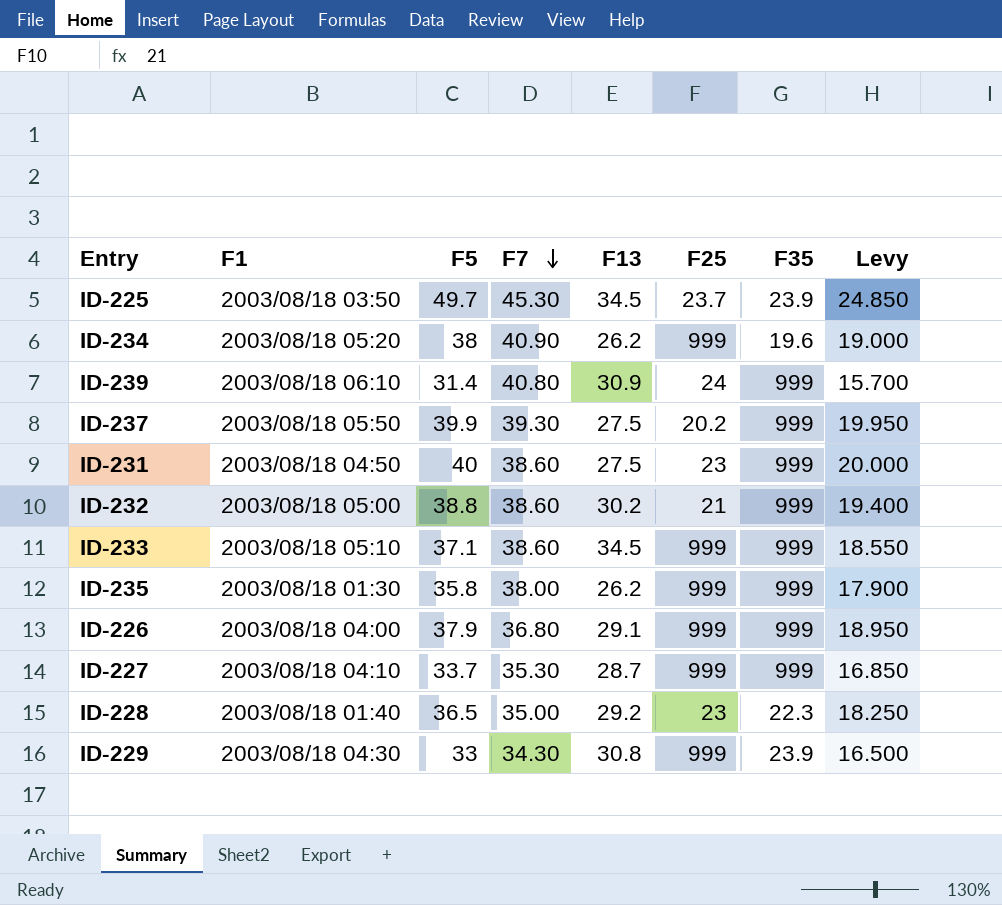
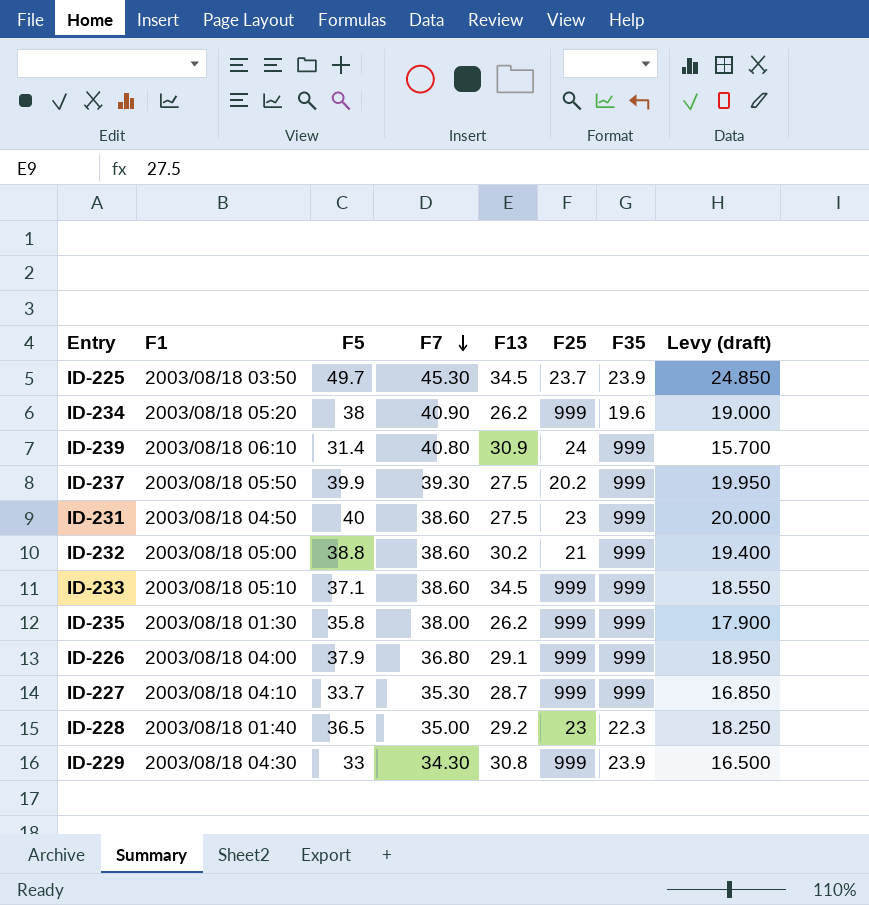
column name: Levy -> Levy (draft)

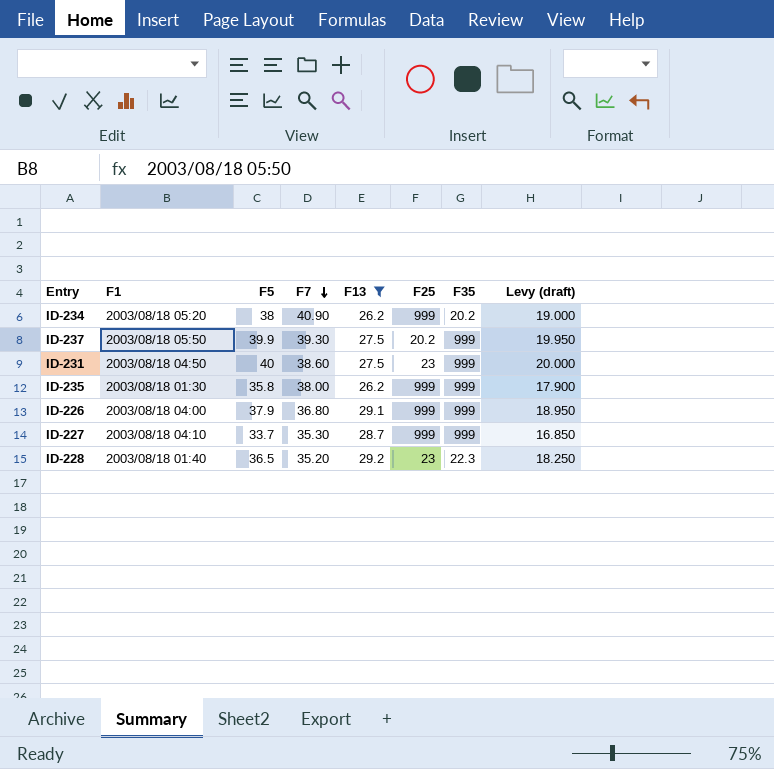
filter: none -> F13 <= 29.2
ID-234 | F35: 19.6 -> 20.2
ID-228 | F7: 35.00 -> 35.20

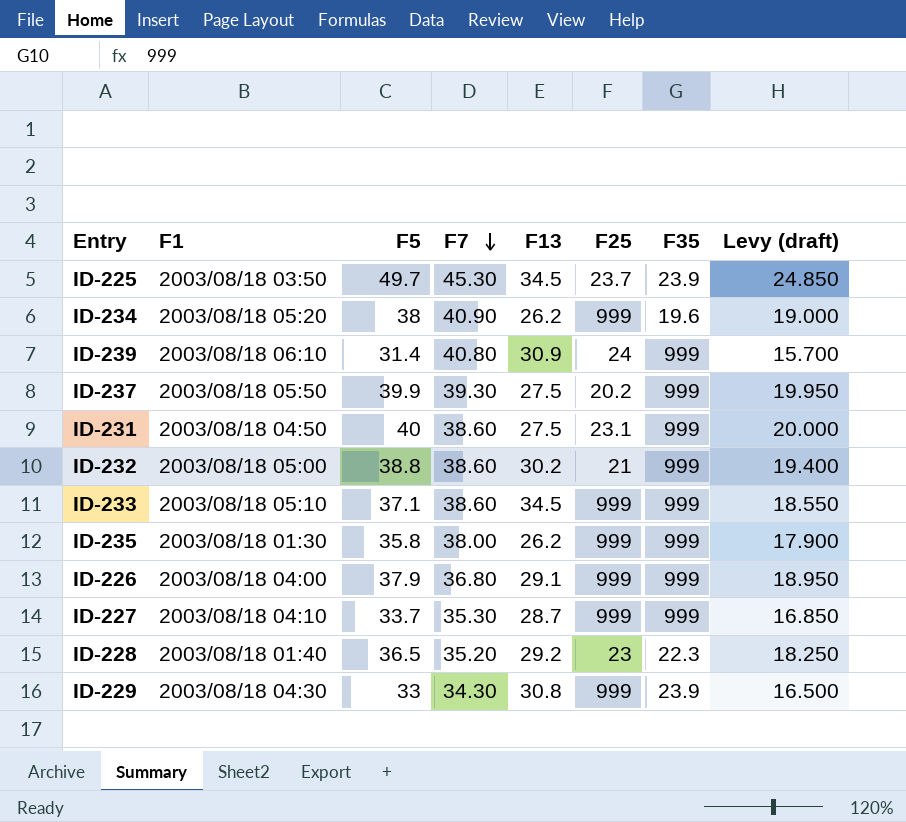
filter: F13 <= 29.2 -> none
ID-234 | F35: 20.2 -> 19.6
ID-231 | F25: 23 -> 23.1

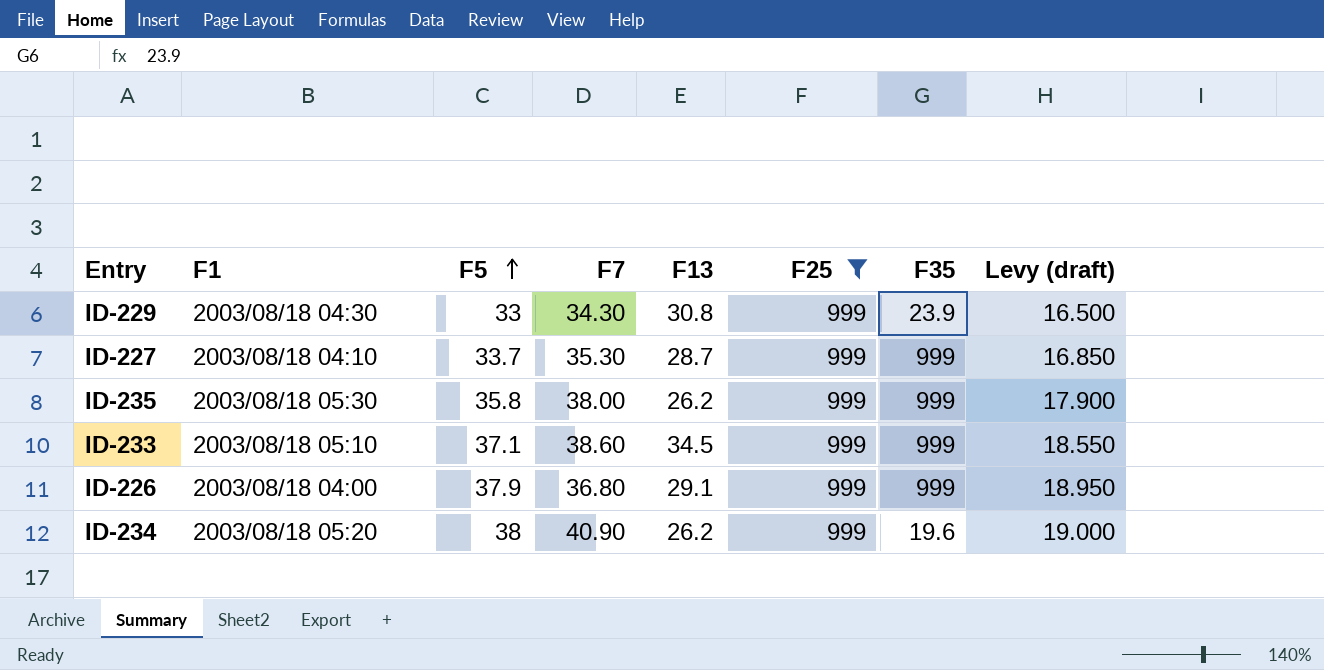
filter: none -> F25 = 999
row order: F7 descending -> F5 ascending
ID-235 | F1: 2003/08/18 01:30 -> 2003/08/18 05:30

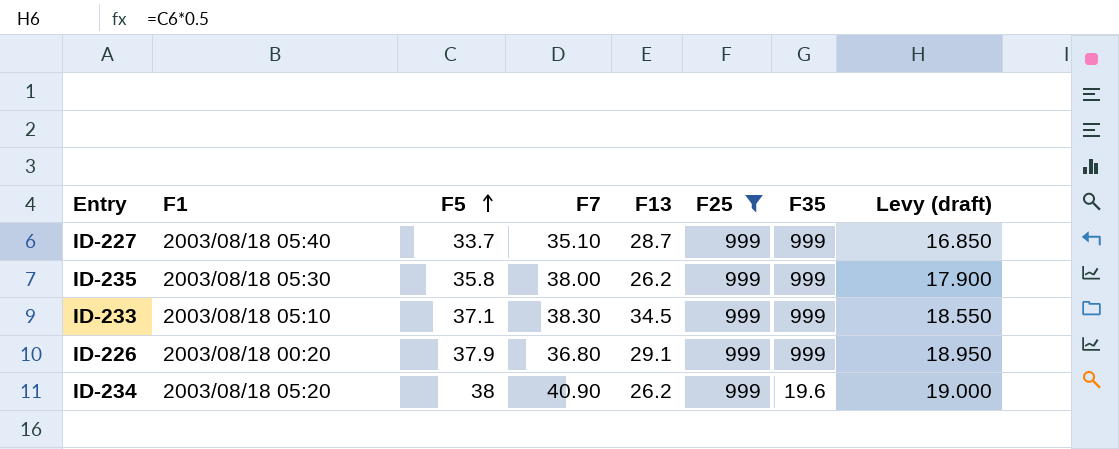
row ID-229: 2003/08/18 04:30 | 33 | 34.30 | 30.8 | 999 | 23.9 | 16.500 -> none
ID-227 | F1: 2003/08/18 04:10 -> 2003/08/18 05:40
ID-227 | F7: 35.30 -> 35.10
ID-233 | F7: 38.60 -> 38.30
ID-226 | F1: 2003/08/18 04:00 -> 2003/08/18 00:20

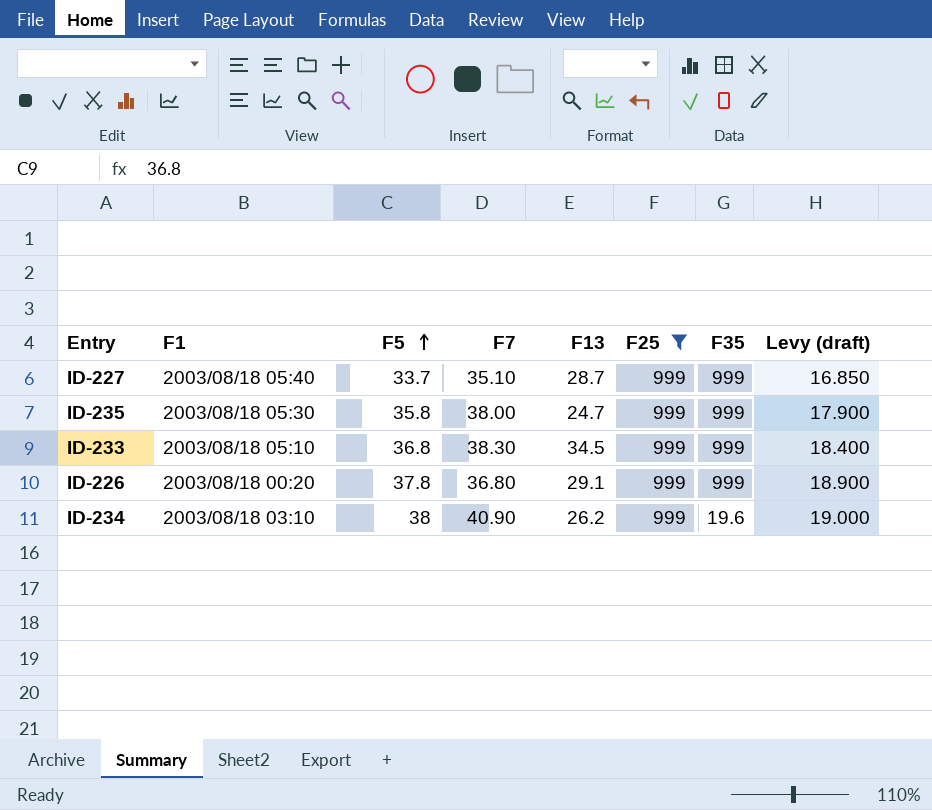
ID-235 | F13: 26.2 -> 24.7
ID-233 | F5: 37.1 -> 36.8
ID-233 | Levy (draft): 18.550 -> 18.400
ID-226 | F5: 37.9 -> 37.8
ID-226 | Levy (draft): 18.950 -> 18.900
ID-234 | F1: 2003/08/18 05:20 -> 2003/08/18 03:10

